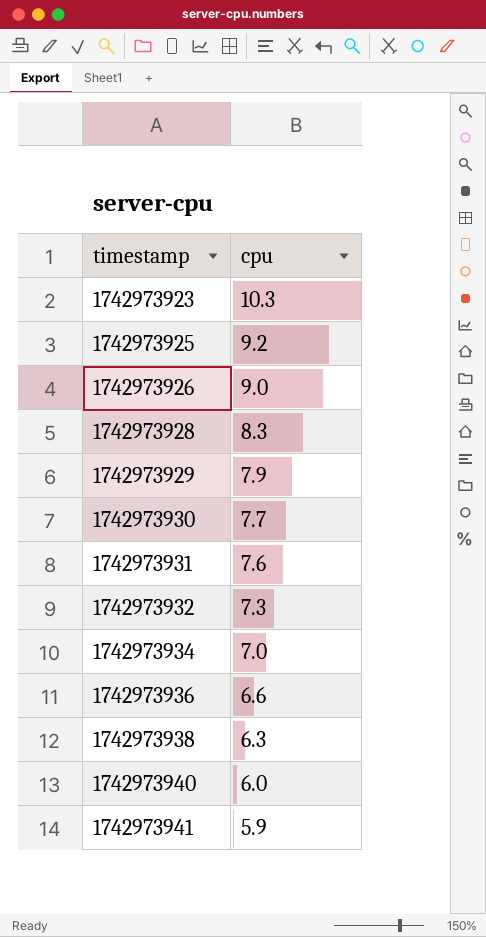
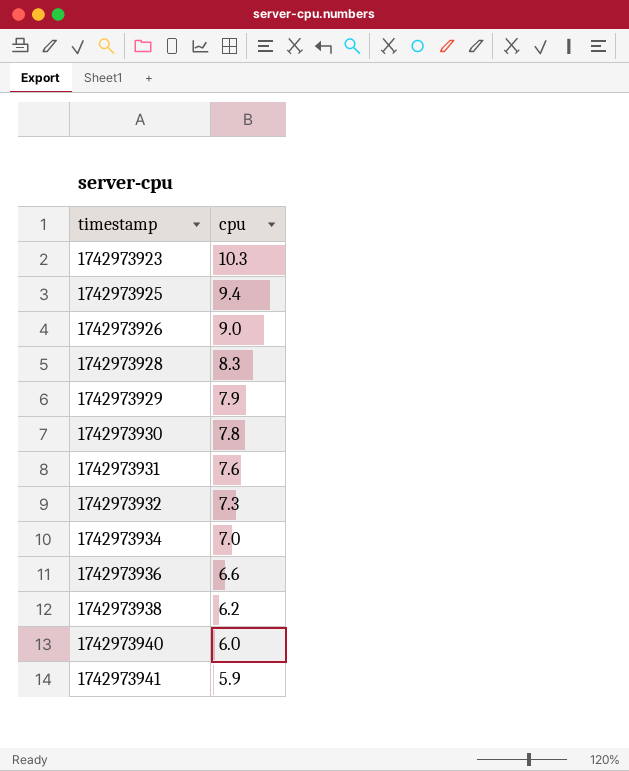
1742973925 | cpu: 9.2 -> 9.4
1742973930 | cpu: 7.7 -> 7.8
1742973938 | cpu: 6.3 -> 6.2

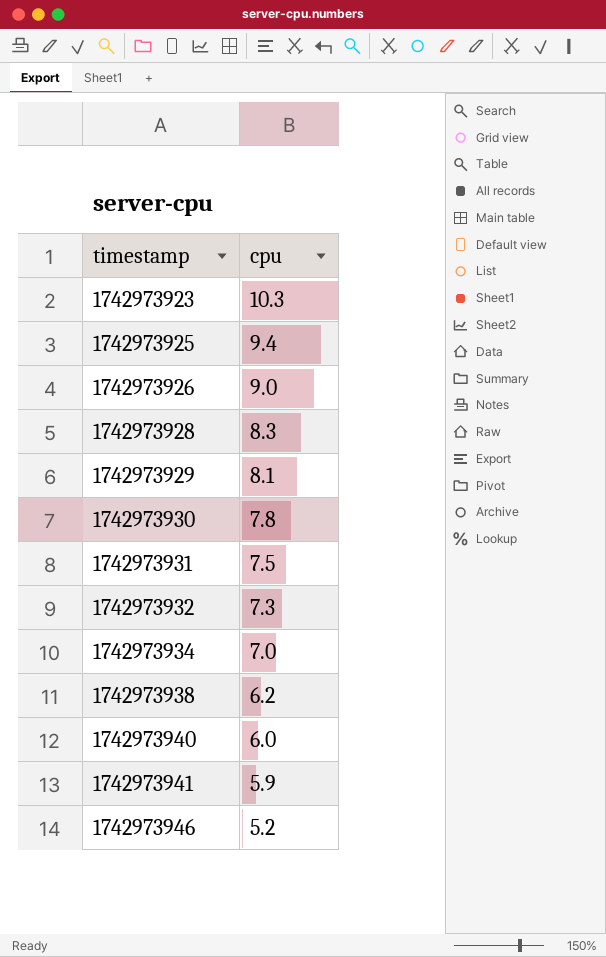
row 1742973936: 6.6 -> none
1742973929 | cpu: 7.9 -> 8.1
1742973931 | cpu: 7.6 -> 7.5
row 1742973946: none -> 5.2

